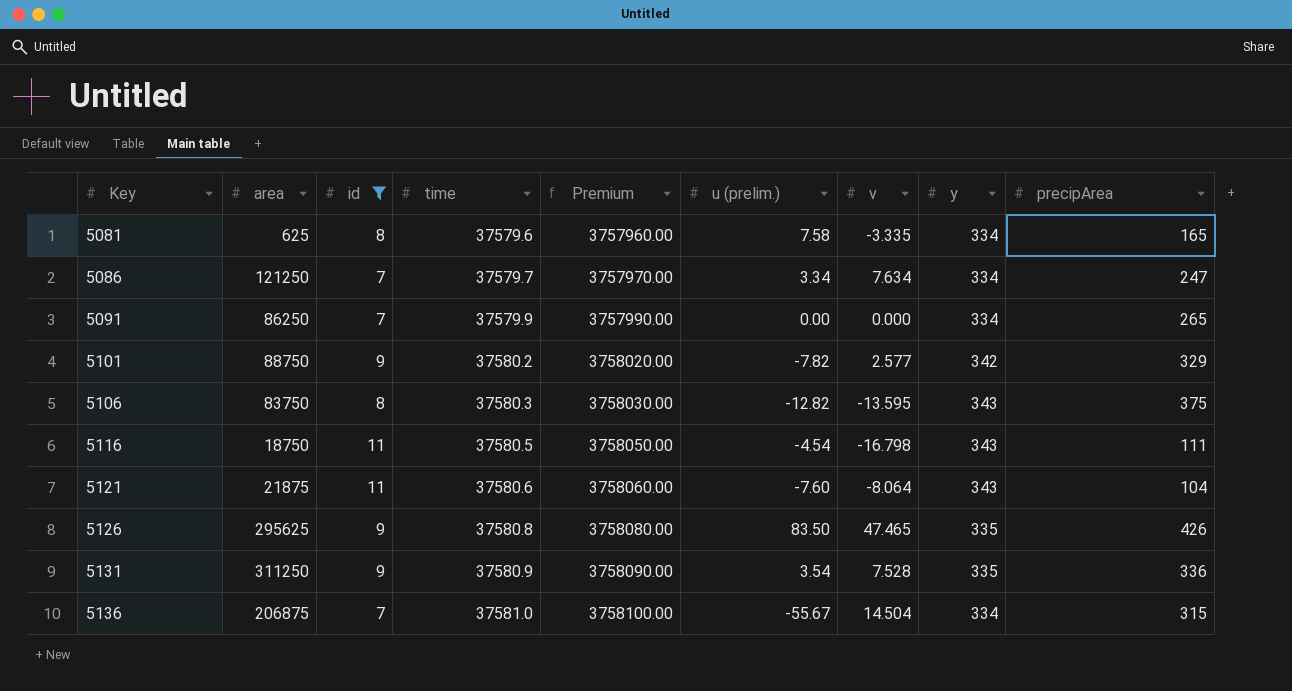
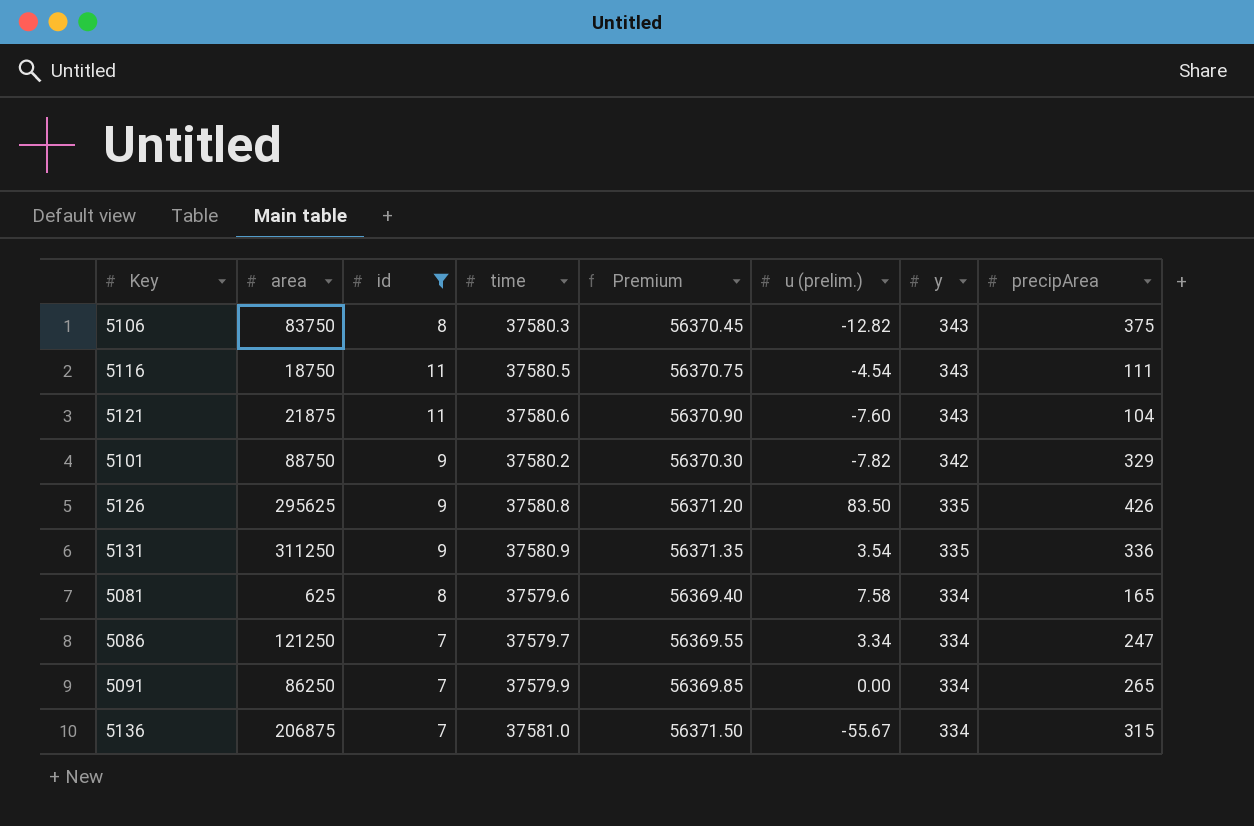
row order: Key ascending -> y descending
column v | position: 7 -> none
column Premium | formula: [time] * 100 -> [time] * 1.5

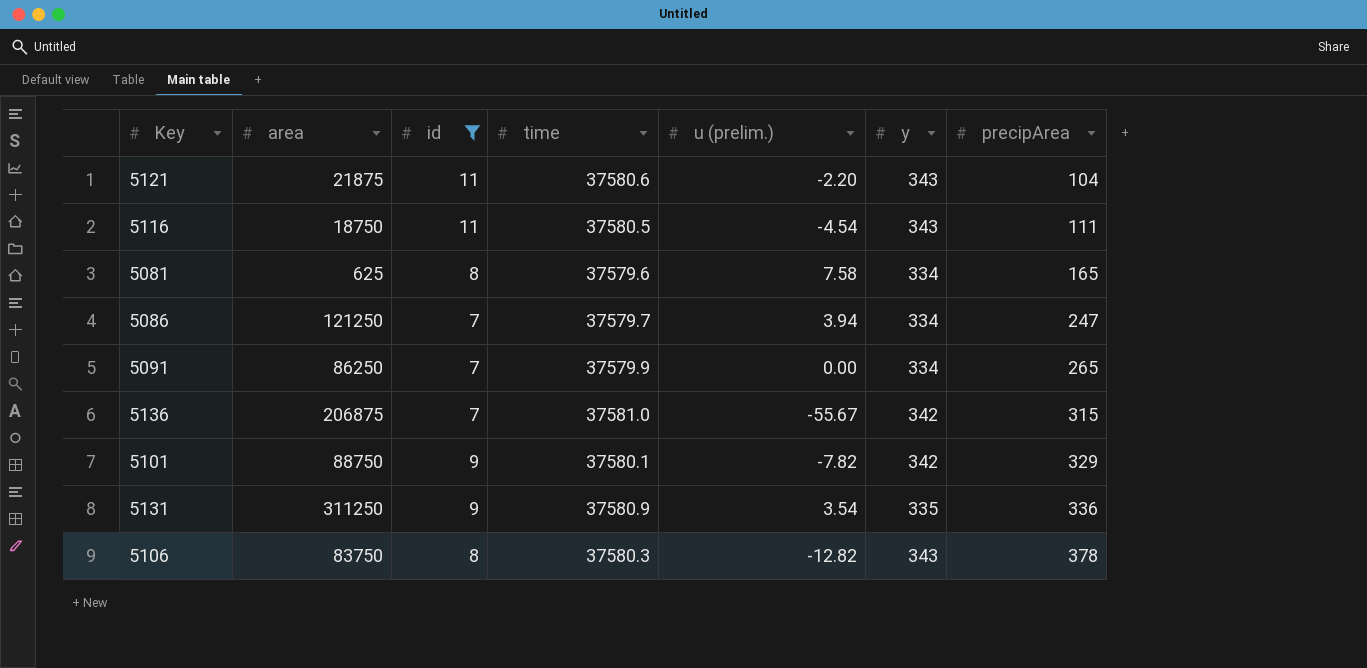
row order: y descending -> precipArea ascending
column Premium | formula: [time] * 1.5 -> none
row 5126: 295625 | 9 | 37580.8 | 56371.20 | 83.50 | 335 | 426 -> none
5121 | u (prelim.): -7.60 -> -2.20
5086 | u (prelim.): 3.34 -> 3.94
5136 | y: 334 -> 342
5101 | time: 37580.2 -> 37580.1
5106 | precipArea: 375 -> 378

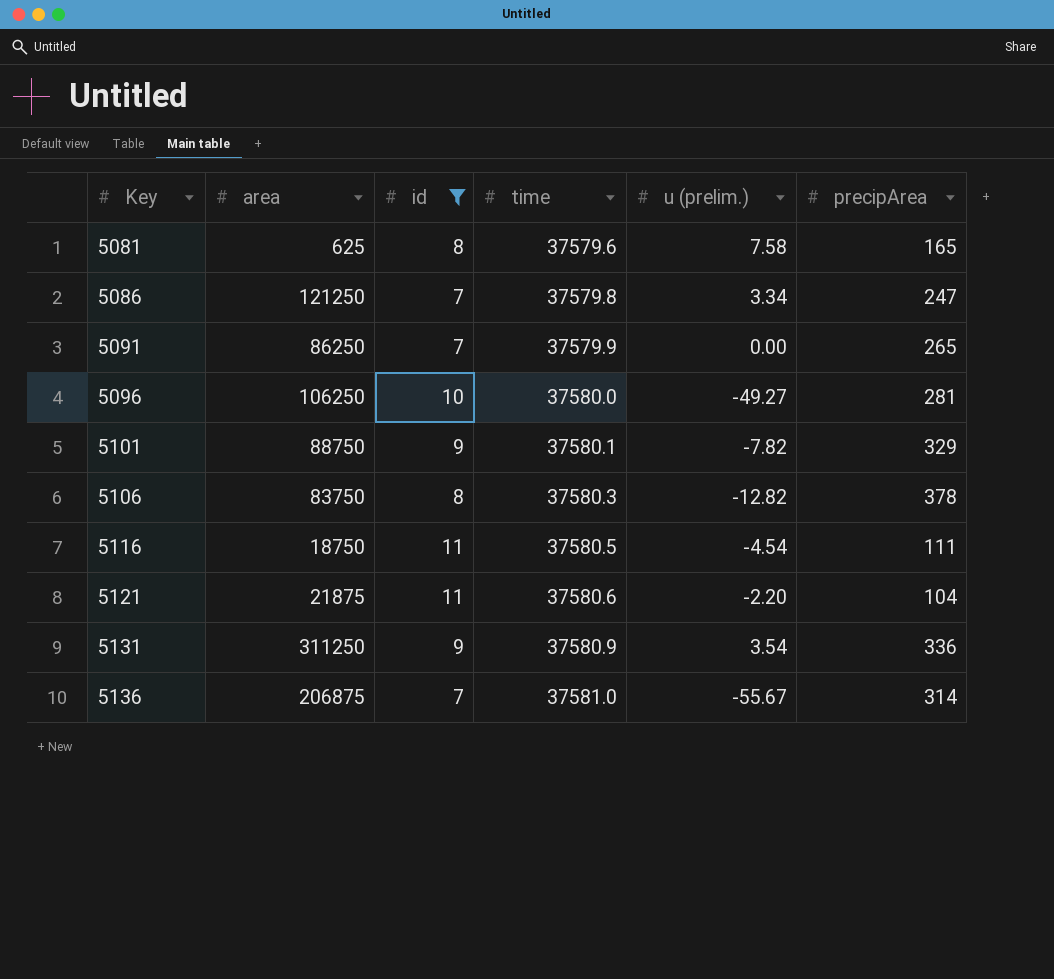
row order: precipArea ascending -> Key ascending
column y | position: 6 -> none
5086 | time: 37579.7 -> 37579.8
5086 | u (prelim.): 3.94 -> 3.34
row 5096: none -> 106250 | 10 | 37580.0 | -49.27 | 281
5136 | precipArea: 315 -> 314

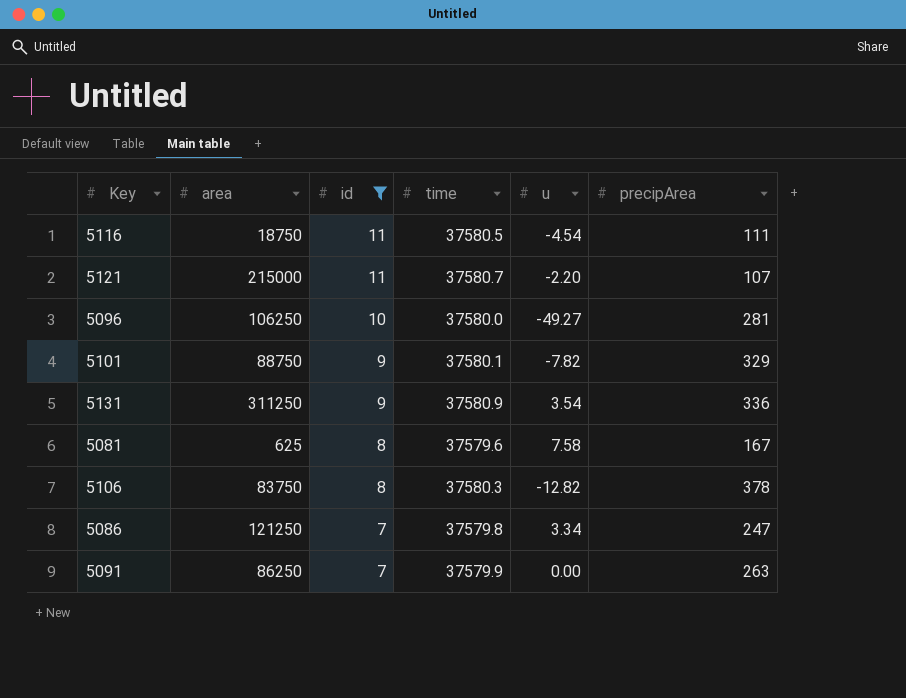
row order: Key ascending -> id descending
column name: u (prelim.) -> u
row 5136: 206875 | 7 | 37581.0 | -55.67 | 314 -> none
5121 | area: 21875 -> 215000
5121 | time: 37580.6 -> 37580.7
5121 | precipArea: 104 -> 107
5081 | precipArea: 165 -> 167
5091 | precipArea: 265 -> 263

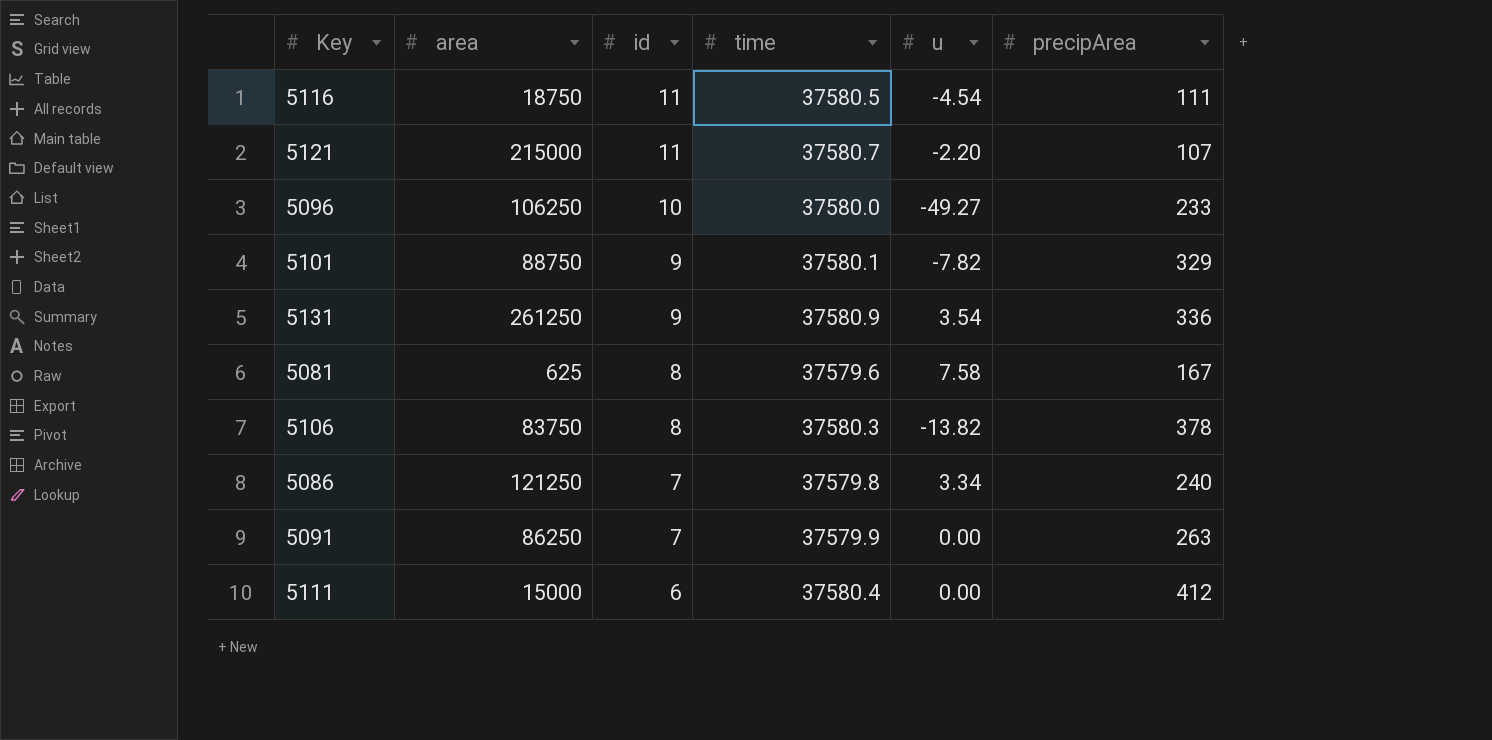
filter: id != 6 -> none
5096 | precipArea: 281 -> 233
5131 | area: 311250 -> 261250
5106 | u: -12.82 -> -13.82
5086 | precipArea: 247 -> 240

